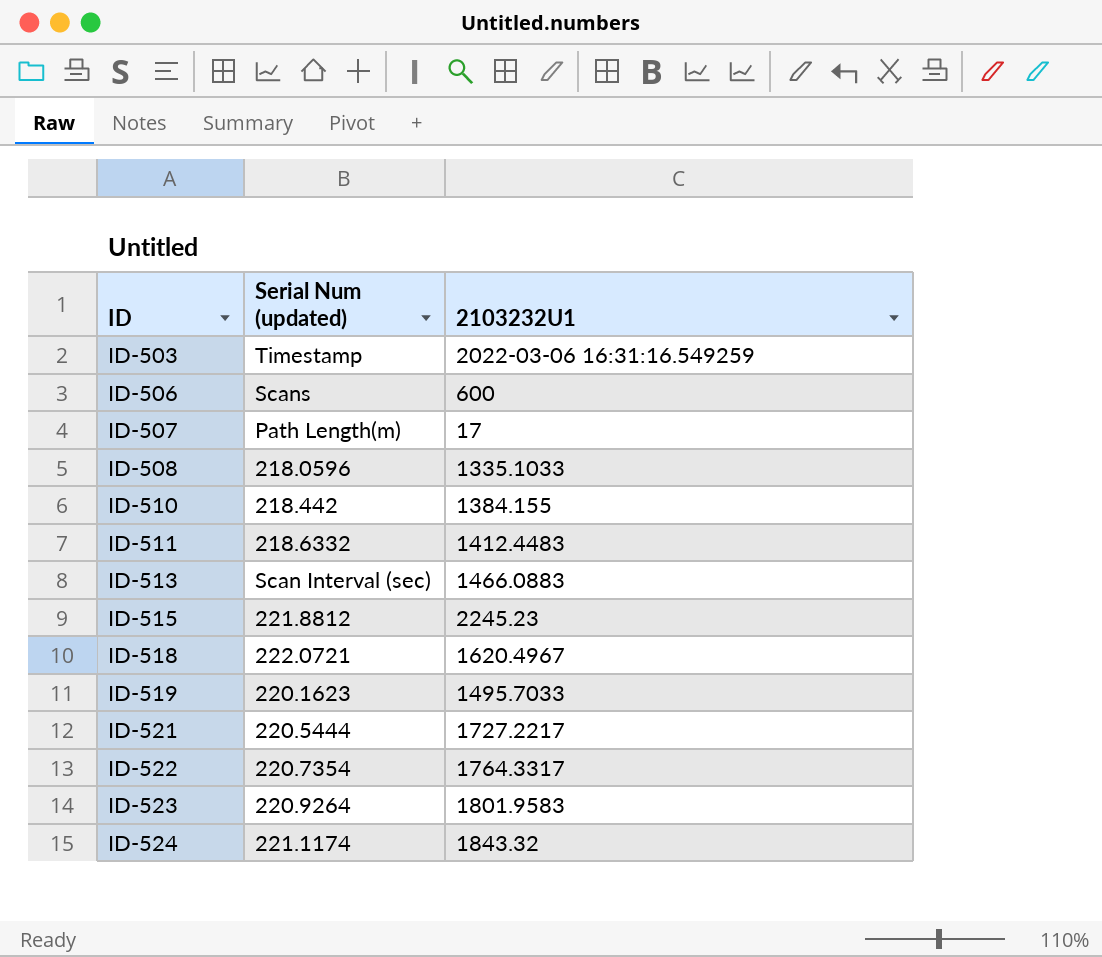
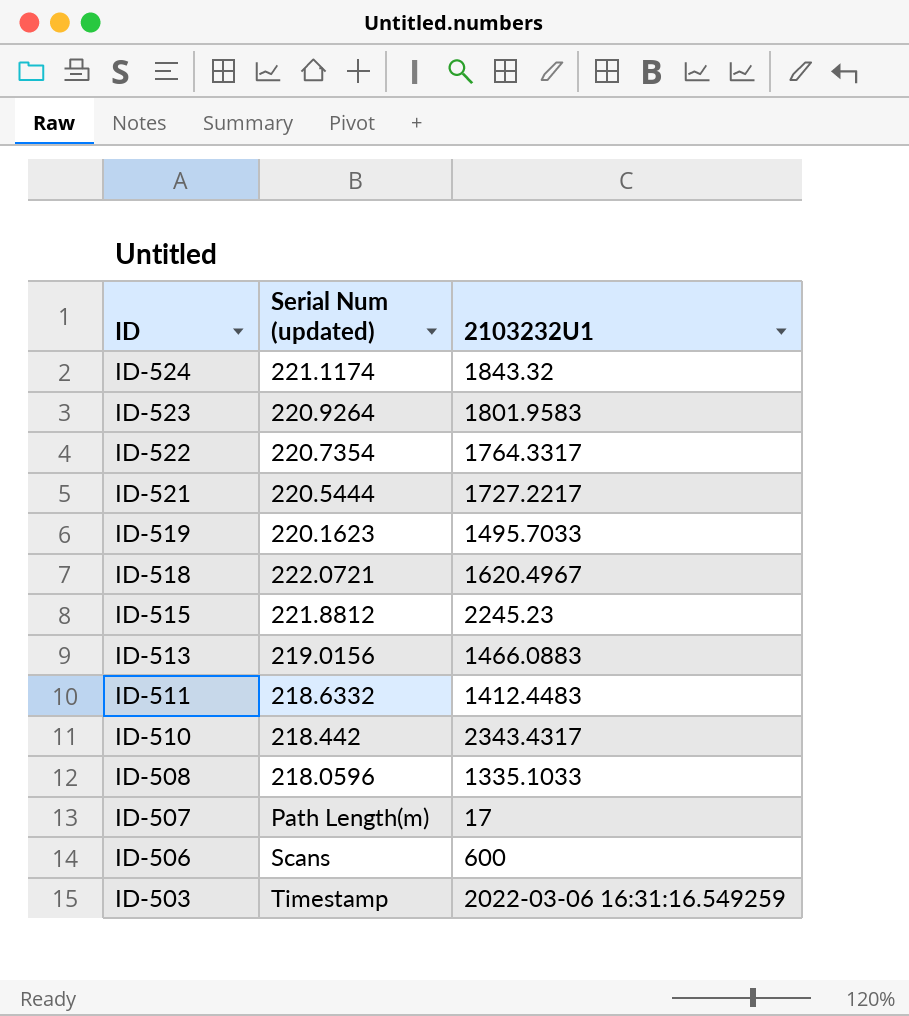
row order: ID ascending -> ID descending
ID-513 | Serial Num (updated): Scan Interval (sec) -> 219.0156
ID-510 | 2103232U1: 1384.155 -> 2343.4317

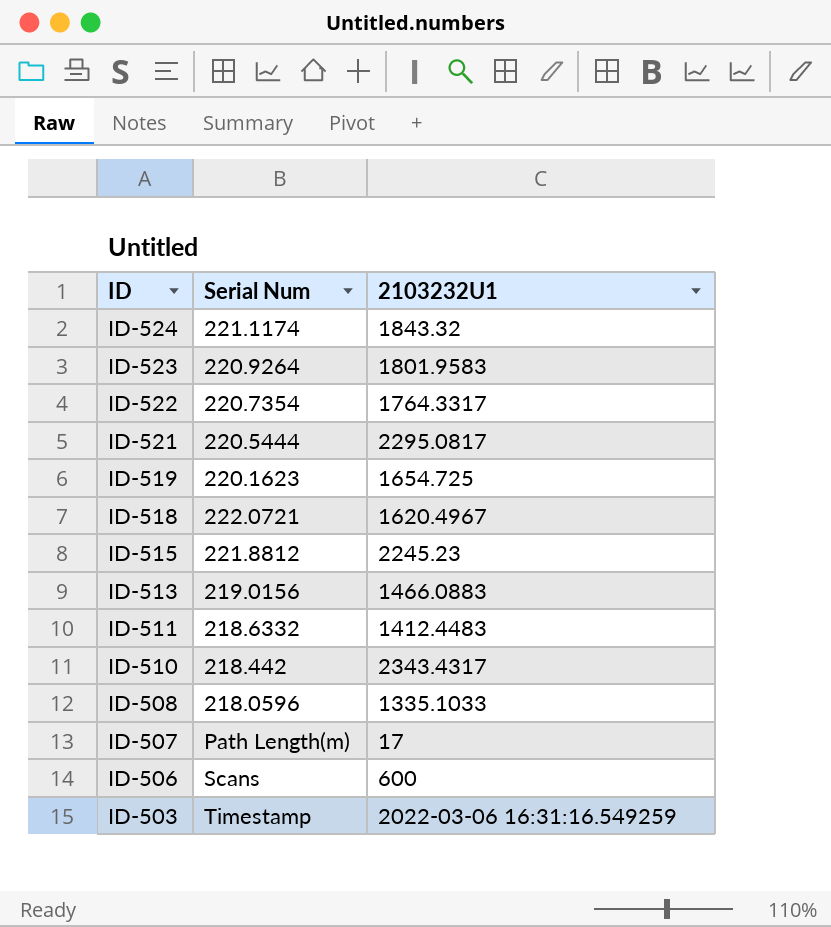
column name: Serial Num (updated) -> Serial Num
ID-521 | 2103232U1: 1727.2217 -> 2295.0817
ID-519 | 2103232U1: 1495.7033 -> 1654.725

